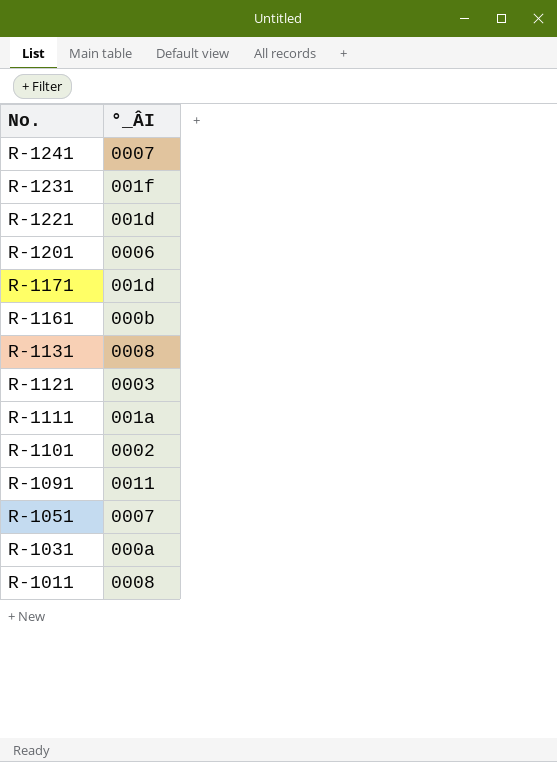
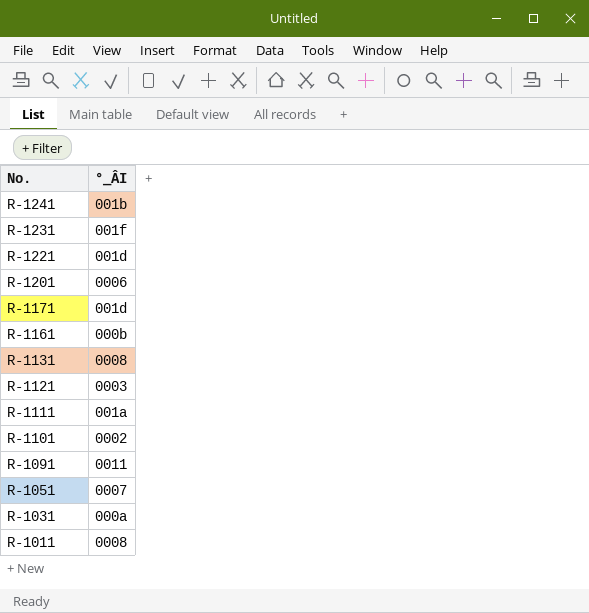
R-1241 | °_ÂI: 0007 -> 001b

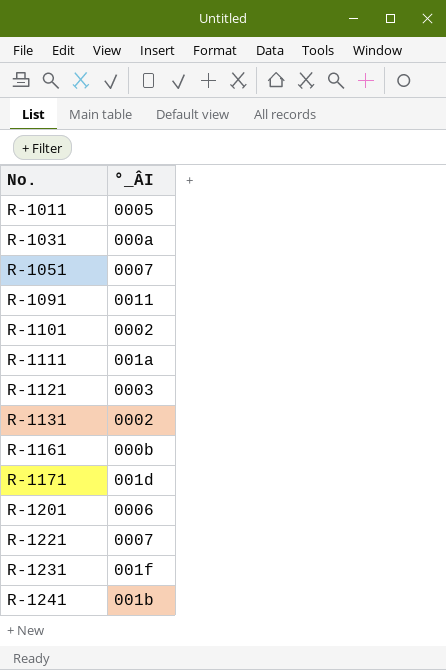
row order: No. descending -> No. ascending
R-1011 | °_ÂI: 0008 -> 0005
R-1131 | °_ÂI: 0008 -> 0002
R-1221 | °_ÂI: 001d -> 0007

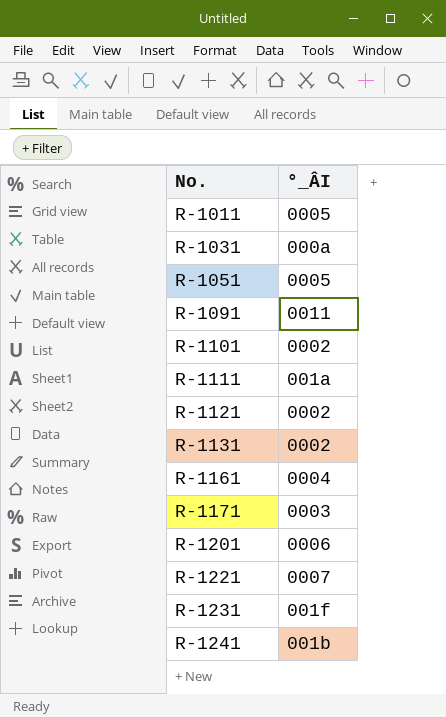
R-1051 | °_ÂI: 0007 -> 0005
R-1121 | °_ÂI: 0003 -> 0002
R-1161 | °_ÂI: 000b -> 0004
R-1171 | °_ÂI: 001d -> 0003

